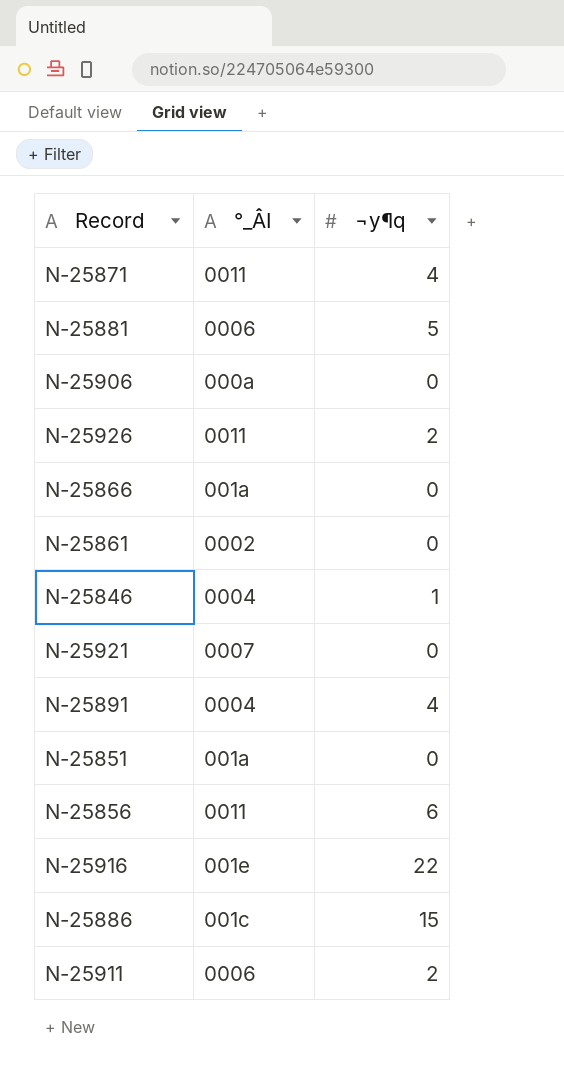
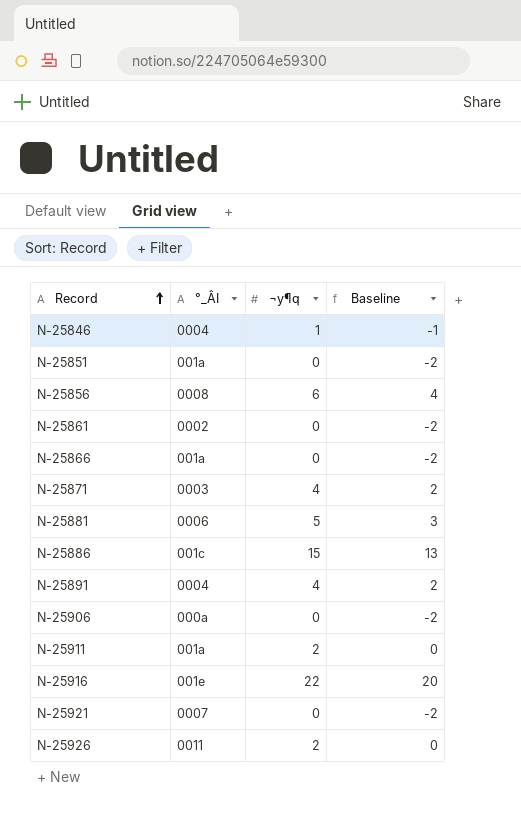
row order: none -> Record ascending
column Baseline | formula: none -> [¬y¶q] - 2
N-25856 | °_ÂI: 0011 -> 0008
N-25871 | °_ÂI: 0011 -> 0003
N-25911 | °_ÂI: 0006 -> 001a

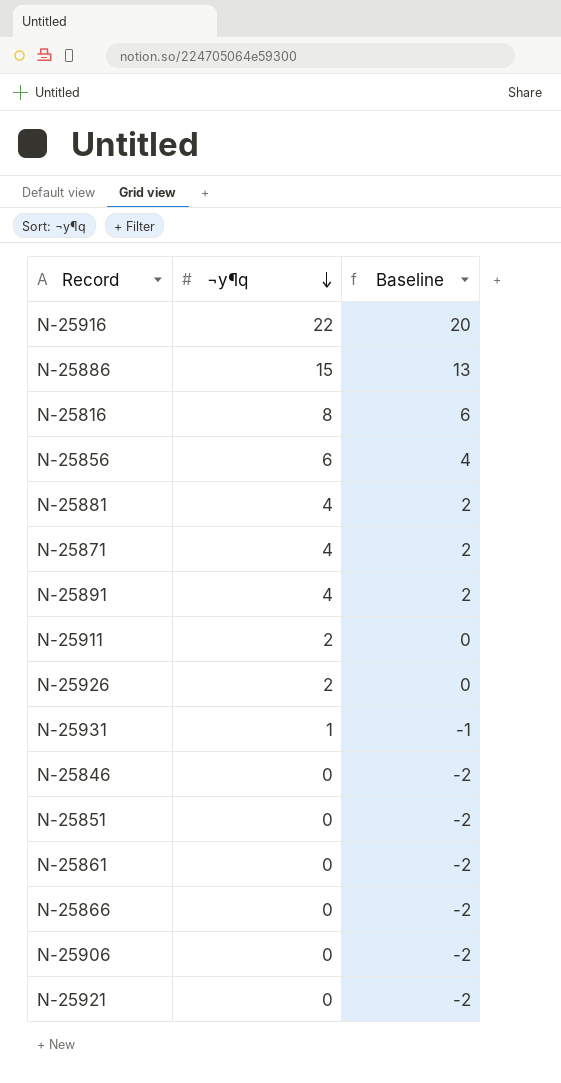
row order: Record ascending -> ¬y¶q descending
column °_ÂI | position: 2 -> none
row N-25816: none -> 8 | 6
N-25881 | ¬y¶q: 5 -> 4
N-25881 | Baseline: 3 -> 2
row N-25931: none -> 1 | -1
N-25846 | ¬y¶q: 1 -> 0
N-25846 | Baseline: -1 -> -2

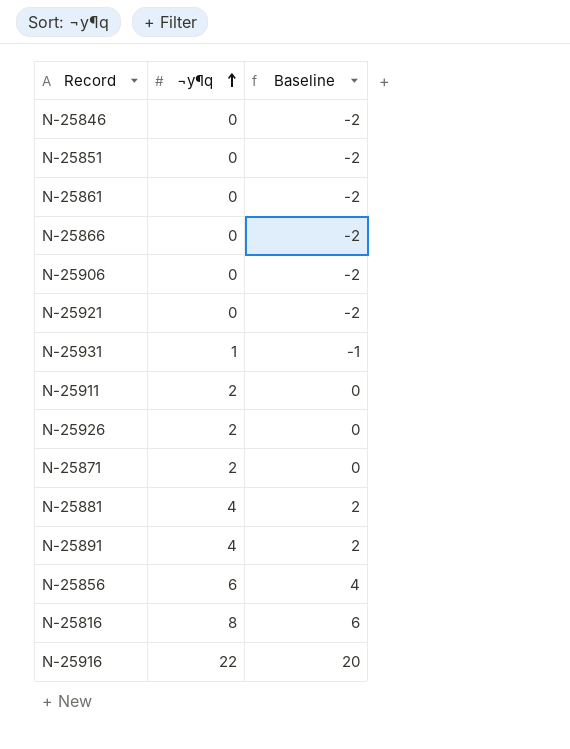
row order: ¬y¶q descending -> ¬y¶q ascending
row N-25886: 15 | 13 -> none
N-25871 | ¬y¶q: 4 -> 2
N-25871 | Baseline: 2 -> 0

